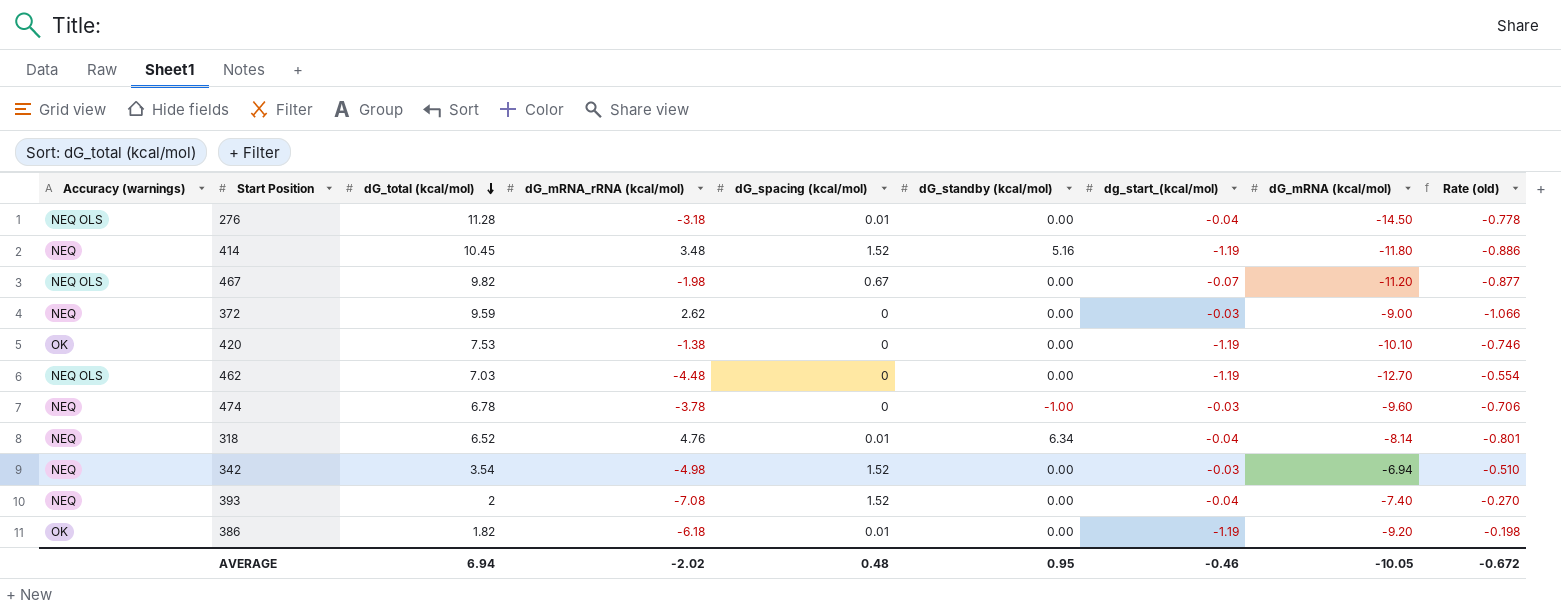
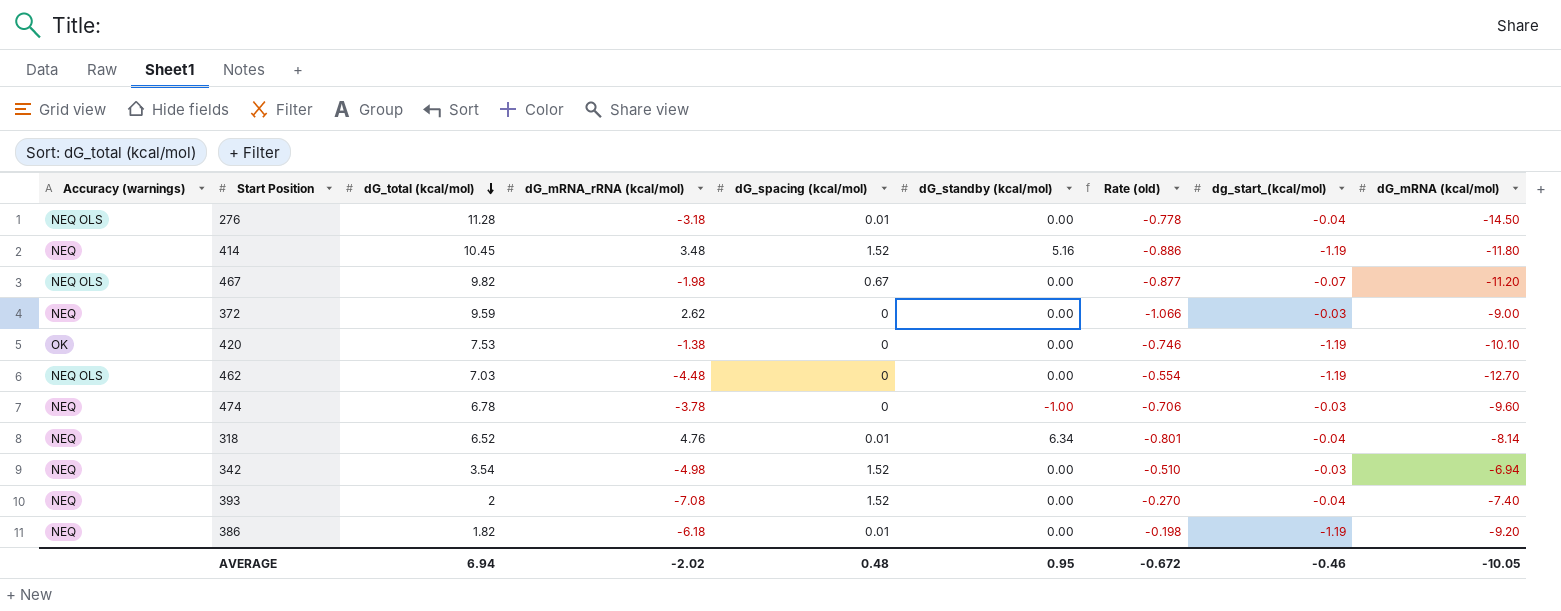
column Rate (old) | position: 9 -> 7
386 | Accuracy (warnings): OK -> NEQ

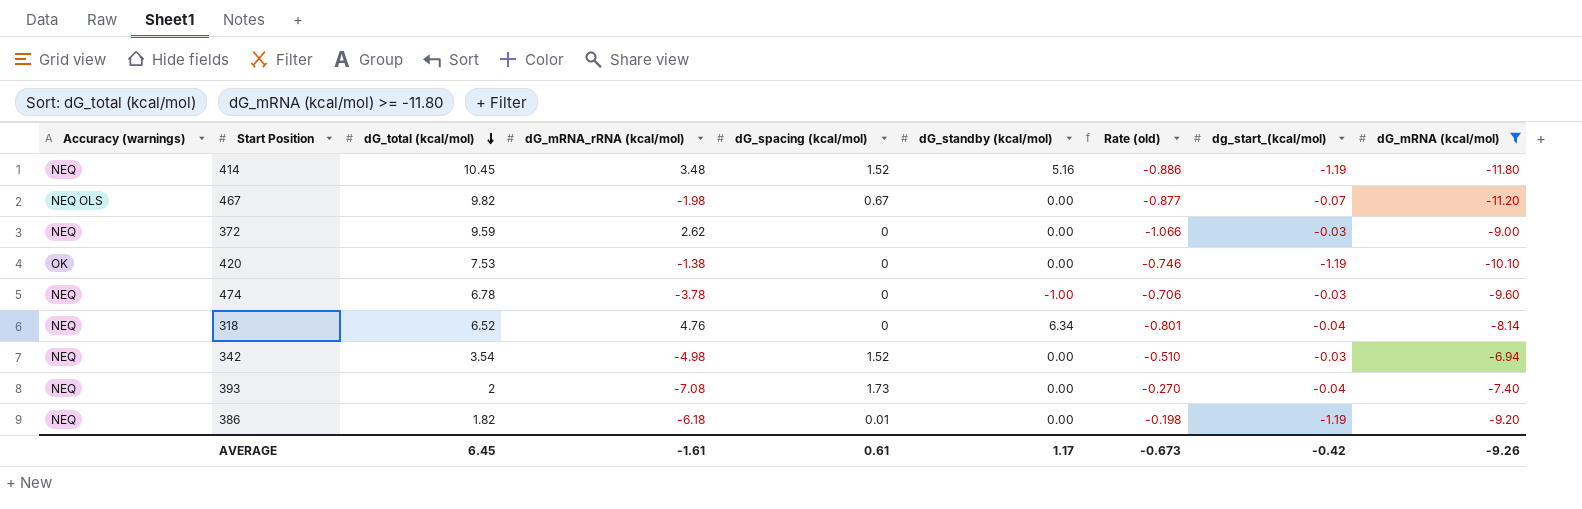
filter: none -> dG_mRNA (kcal/mol) >= -11.80
318 | dG_spacing (kcal/mol): 0.01 -> 0
393 | dG_spacing (kcal/mol): 1.52 -> 1.73
AVERAGE | dG_total (kcal/mol): 6.94 -> 6.45
AVERAGE | dG_mRNA_rRNA (kcal/mol): -2.02 -> -1.61
AVERAGE | dG_spacing (kcal/mol): 0.48 -> 0.61
AVERAGE | dG_standby (kcal/mol): 0.95 -> 1.17
AVERAGE | Rate (old): -0.672 -> -0.673
AVERAGE | dg_start_(kcal/mol): -0.46 -> -0.42
AVERAGE | dG_mRNA (kcal/mol): -10.05 -> -9.26

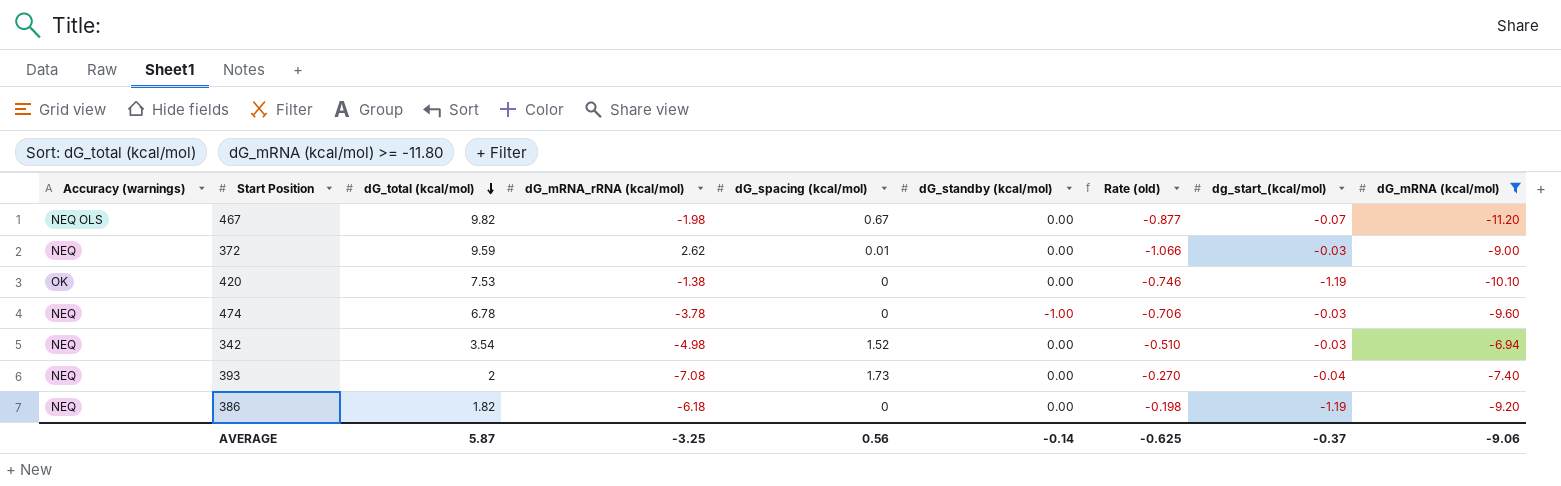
row 414: NEQ | 10.45 | 3.48 | 1.52 | 5.16 | -0.886 | -1.19 | -11.80 -> none
row 318: NEQ | 6.52 | 4.76 | 0 | 6.34 | -0.801 | -0.04 | -8.14 -> none
372 | dG_spacing (kcal/mol): 0 -> 0.01
386 | dG_spacing (kcal/mol): 0.01 -> 0
AVERAGE | dG_total (kcal/mol): 6.45 -> 5.87
AVERAGE | dG_mRNA_rRNA (kcal/mol): -1.61 -> -3.25
AVERAGE | dG_spacing (kcal/mol): 0.61 -> 0.56
AVERAGE | dG_standby (kcal/mol): 1.17 -> -0.14
AVERAGE | Rate (old): -0.673 -> -0.625
AVERAGE | dg_start_(kcal/mol): -0.42 -> -0.37
AVERAGE | dG_mRNA (kcal/mol): -9.26 -> -9.06

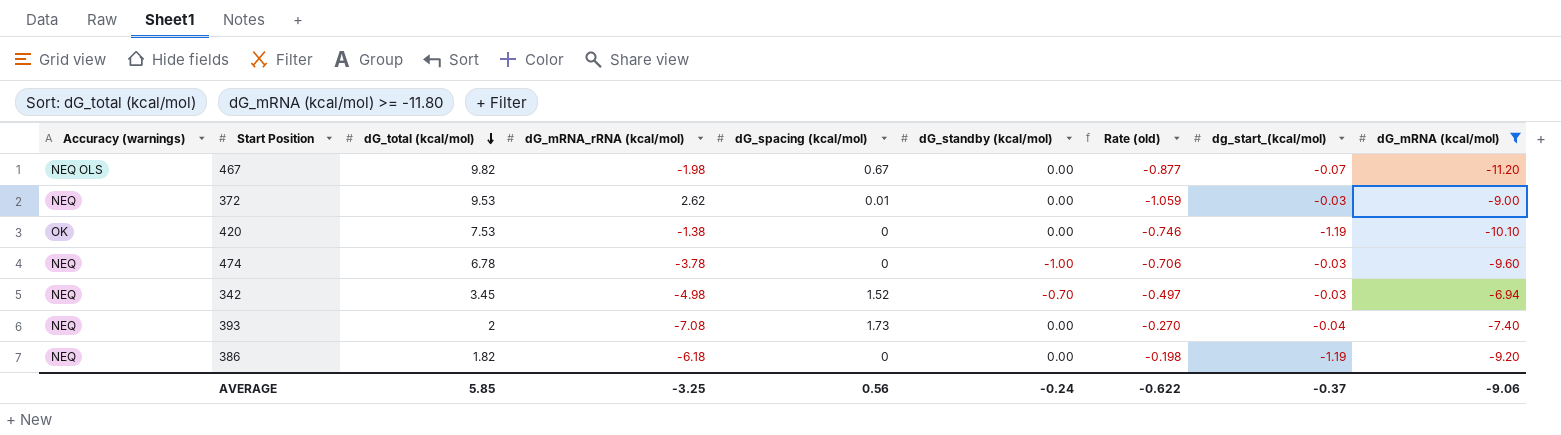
372 | dG_total (kcal/mol): 9.59 -> 9.53
372 | Rate (old): -1.066 -> -1.059
342 | dG_total (kcal/mol): 3.54 -> 3.45
342 | dG_standby (kcal/mol): 0.00 -> -0.70
342 | Rate (old): -0.510 -> -0.497
AVERAGE | dG_total (kcal/mol): 5.87 -> 5.85
AVERAGE | dG_standby (kcal/mol): -0.14 -> -0.24
AVERAGE | Rate (old): -0.625 -> -0.622

